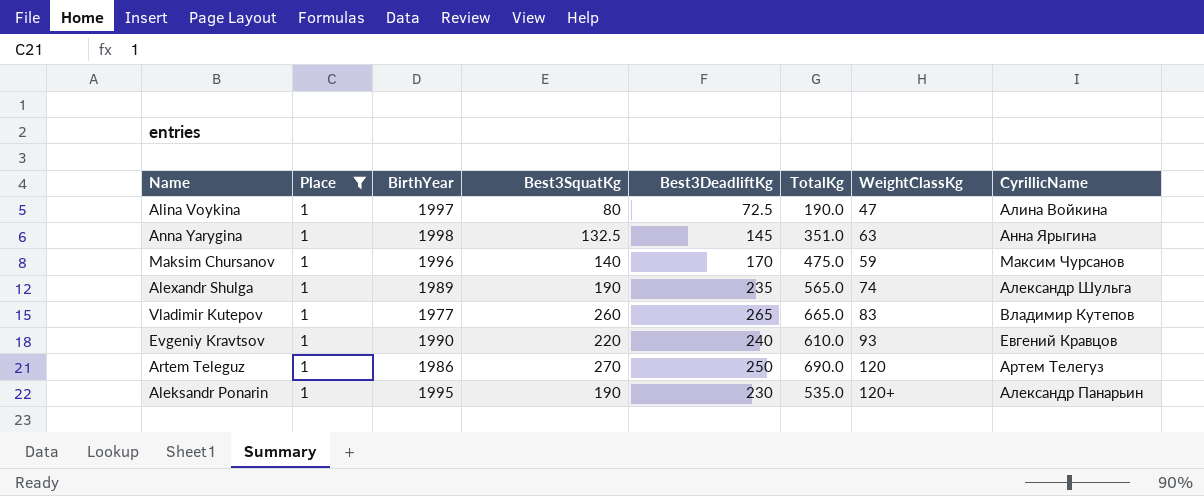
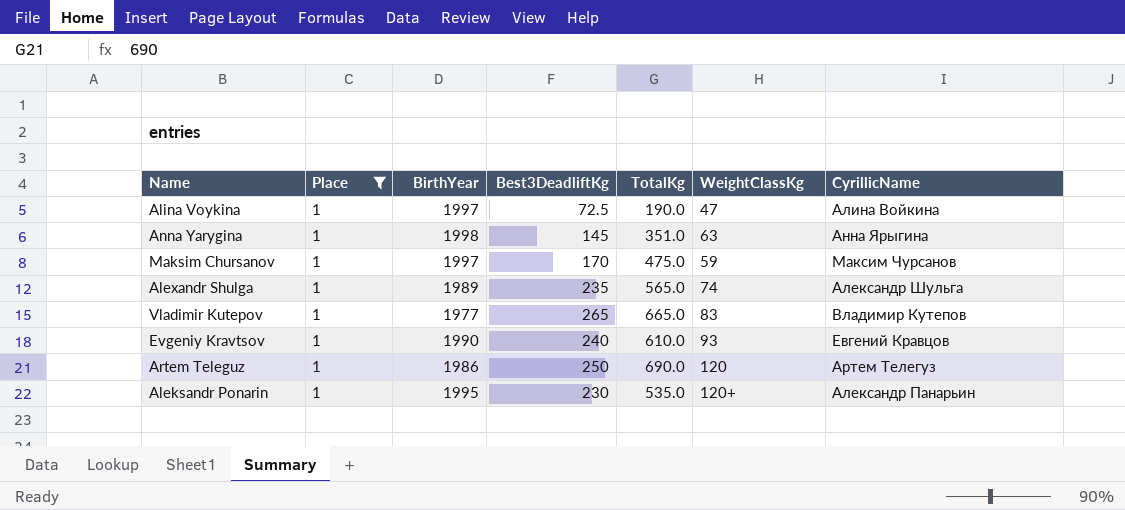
column Best3SquatKg | position: 4 -> none
Maksim Chursanov | BirthYear: 1996 -> 1997

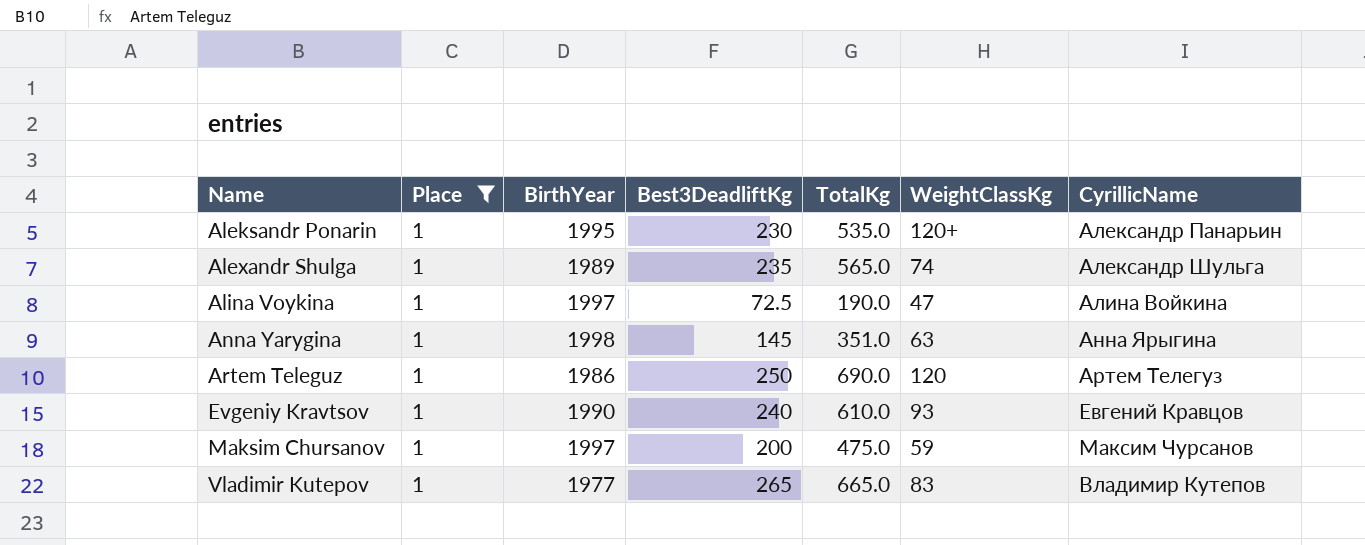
row order: none -> Name ascending
Maksim Chursanov | Best3DeadliftKg: 170 -> 200

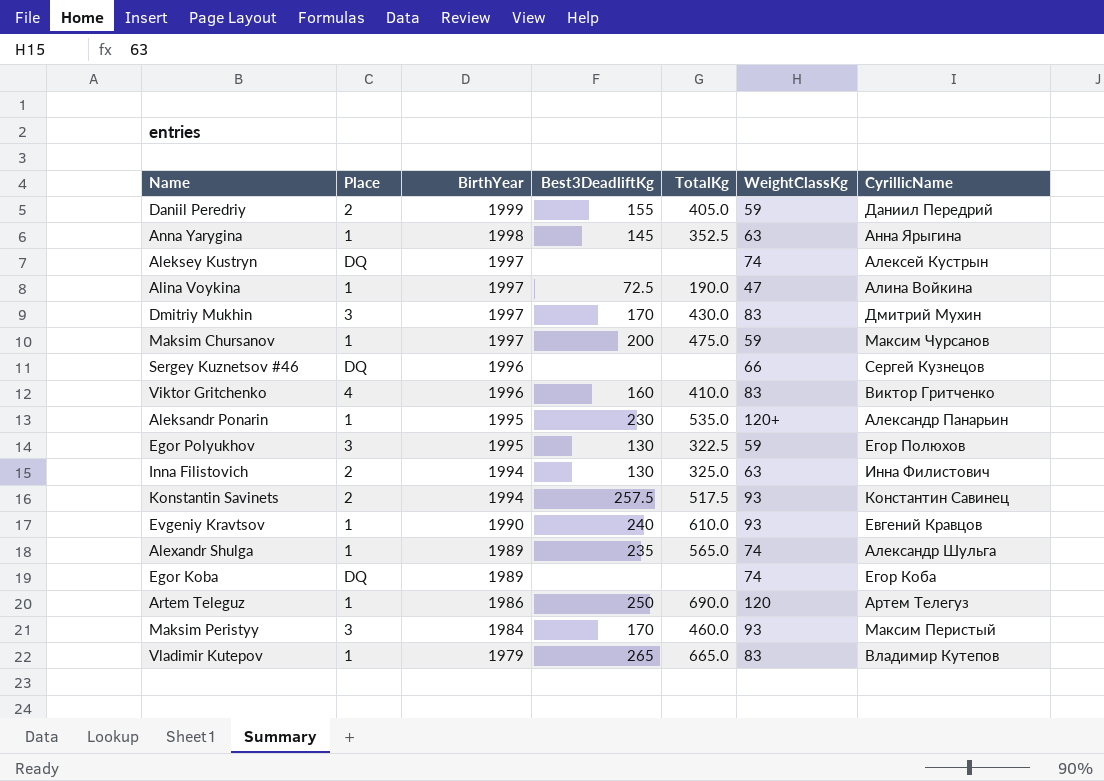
filter: Place = 1 -> none
row order: Name ascending -> BirthYear descending
Anna Yarygina | TotalKg: 351.0 -> 352.5
Vladimir Kutepov | BirthYear: 1977 -> 1979

